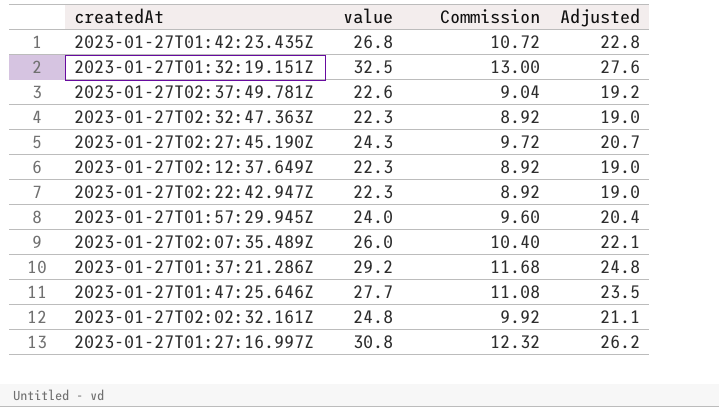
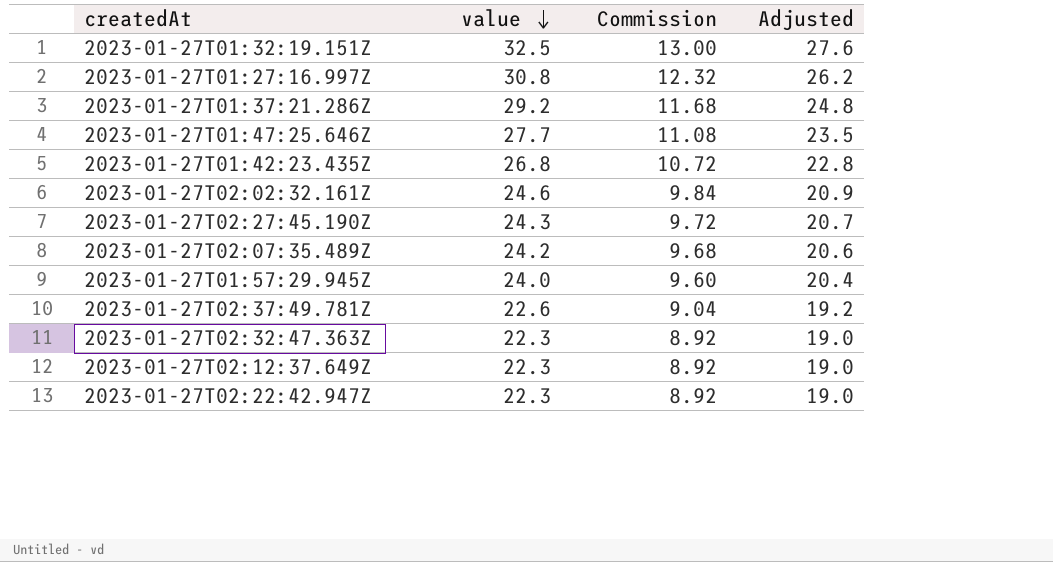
row order: none -> value descending
2023-01-27T02:02:32.161Z | value: 24.8 -> 24.6
2023-01-27T02:02:32.161Z | Commission: 9.92 -> 9.84
2023-01-27T02:02:32.161Z | Adjusted: 21.1 -> 20.9
2023-01-27T02:07:35.489Z | value: 26.0 -> 24.2
2023-01-27T02:07:35.489Z | Commission: 10.40 -> 9.68
2023-01-27T02:07:35.489Z | Adjusted: 22.1 -> 20.6

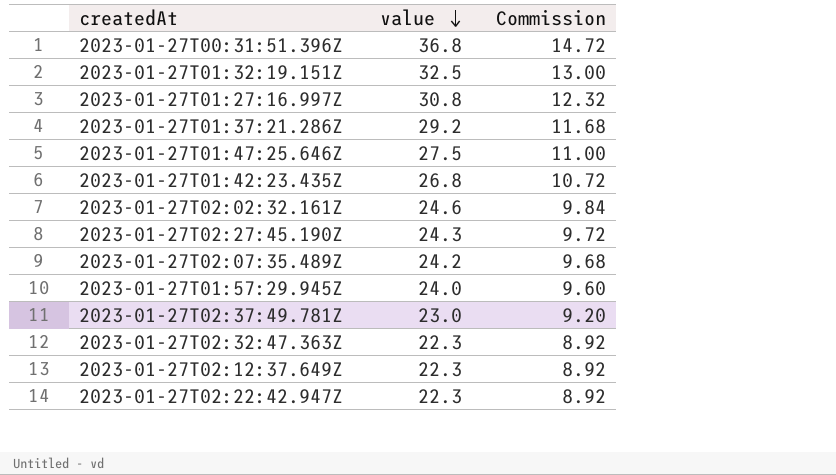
column Adjusted | formula: [value] * 0.85 -> none
row 2023-01-27T00:31:51.396Z: none -> 36.8 | 14.72
2023-01-27T01:47:25.646Z | value: 27.7 -> 27.5
2023-01-27T01:47:25.646Z | Commission: 11.08 -> 11.00
2023-01-27T02:37:49.781Z | value: 22.6 -> 23.0
2023-01-27T02:37:49.781Z | Commission: 9.04 -> 9.20

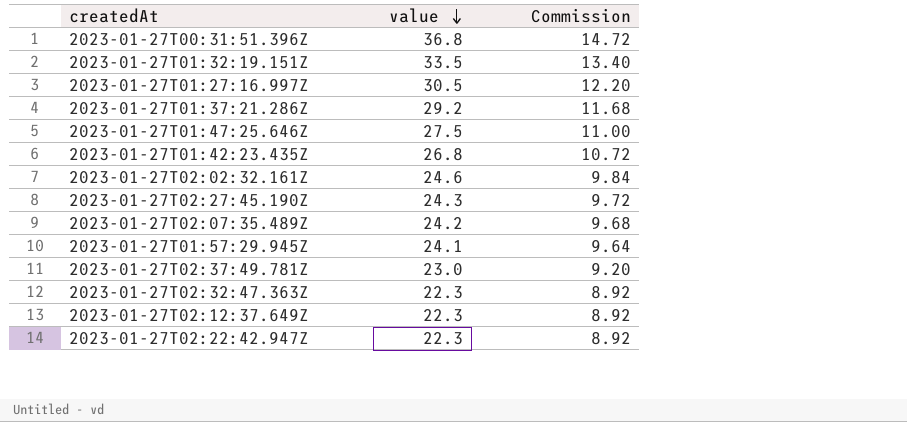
2023-01-27T01:32:19.151Z | value: 32.5 -> 33.5
2023-01-27T01:32:19.151Z | Commission: 13.00 -> 13.40
2023-01-27T01:27:16.997Z | value: 30.8 -> 30.5
2023-01-27T01:27:16.997Z | Commission: 12.32 -> 12.20
2023-01-27T01:57:29.945Z | value: 24.0 -> 24.1
2023-01-27T01:57:29.945Z | Commission: 9.60 -> 9.64

